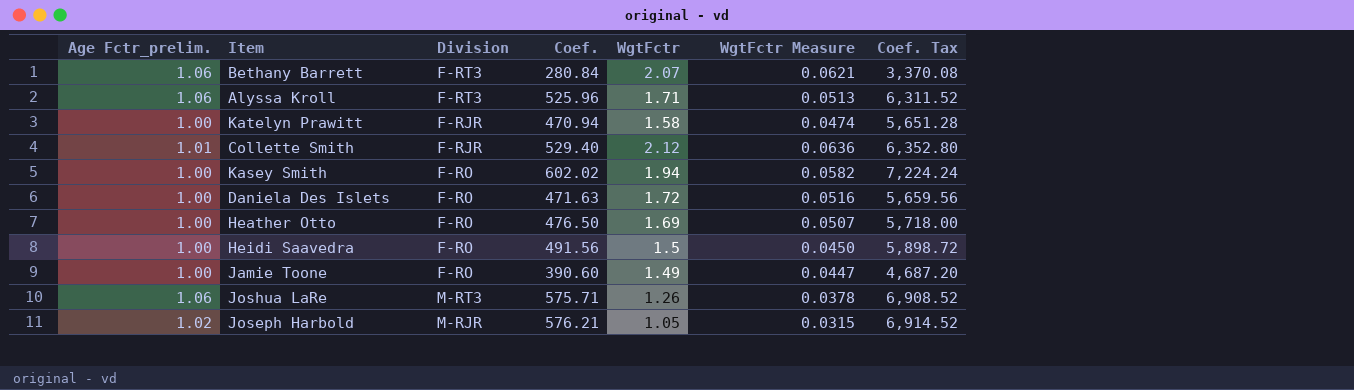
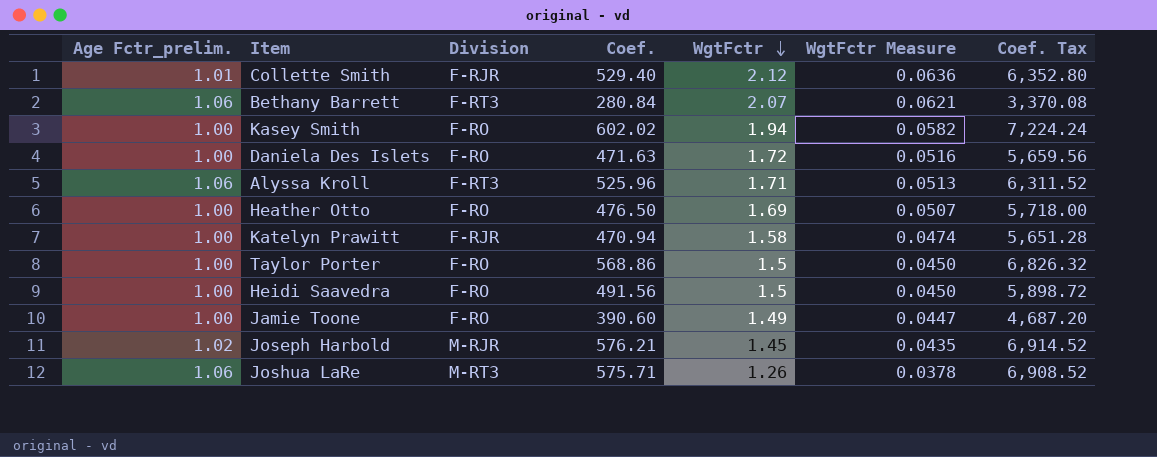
row order: none -> WgtFctr descending
row Taylor Porter: none -> 1.00 | F-RO | 568.86 | 1.5 | 0.0450 | 6,826.32
Joseph Harbold | WgtFctr: 1.05 -> 1.45
Joseph Harbold | WgtFctr Measure: 0.0315 -> 0.0435

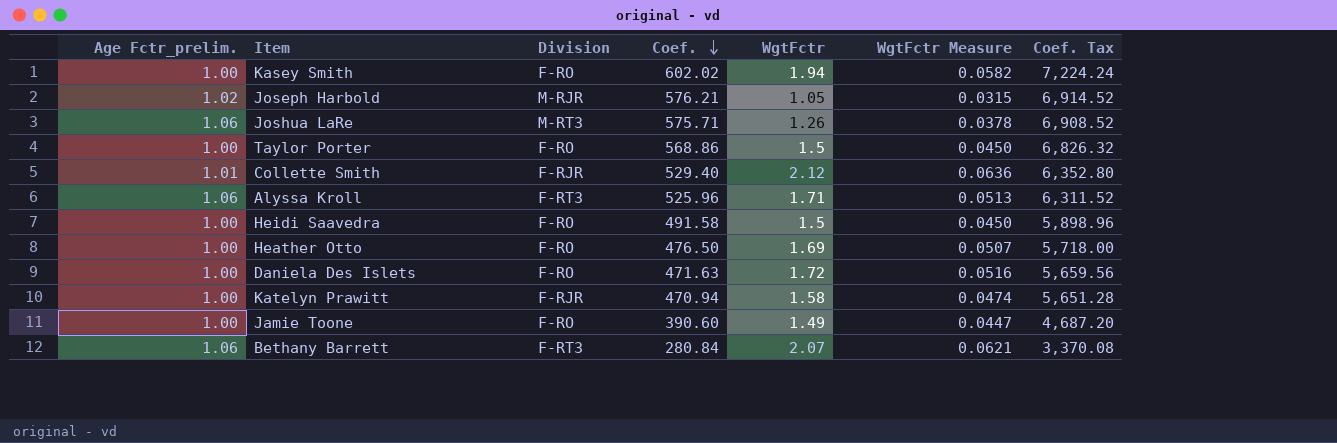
row order: WgtFctr descending -> Coef. descending
Joseph Harbold | WgtFctr: 1.45 -> 1.05
Joseph Harbold | WgtFctr Measure: 0.0435 -> 0.0315
Heidi Saavedra | Coef.: 491.56 -> 491.58
Heidi Saavedra | Coef. Tax: 5,898.72 -> 5,898.96

